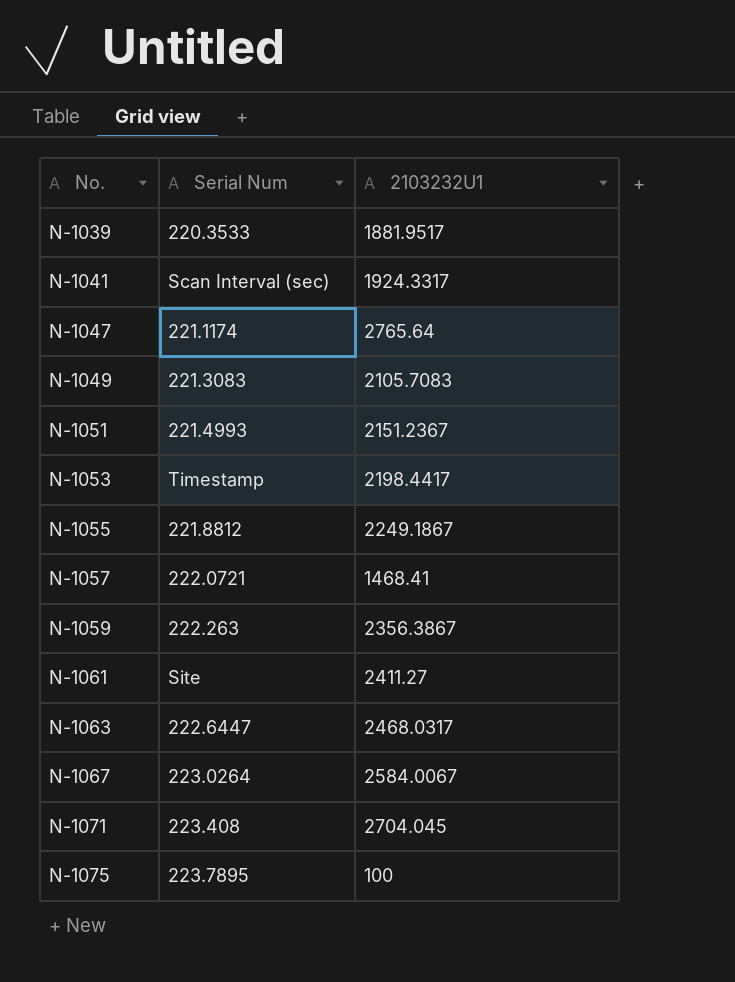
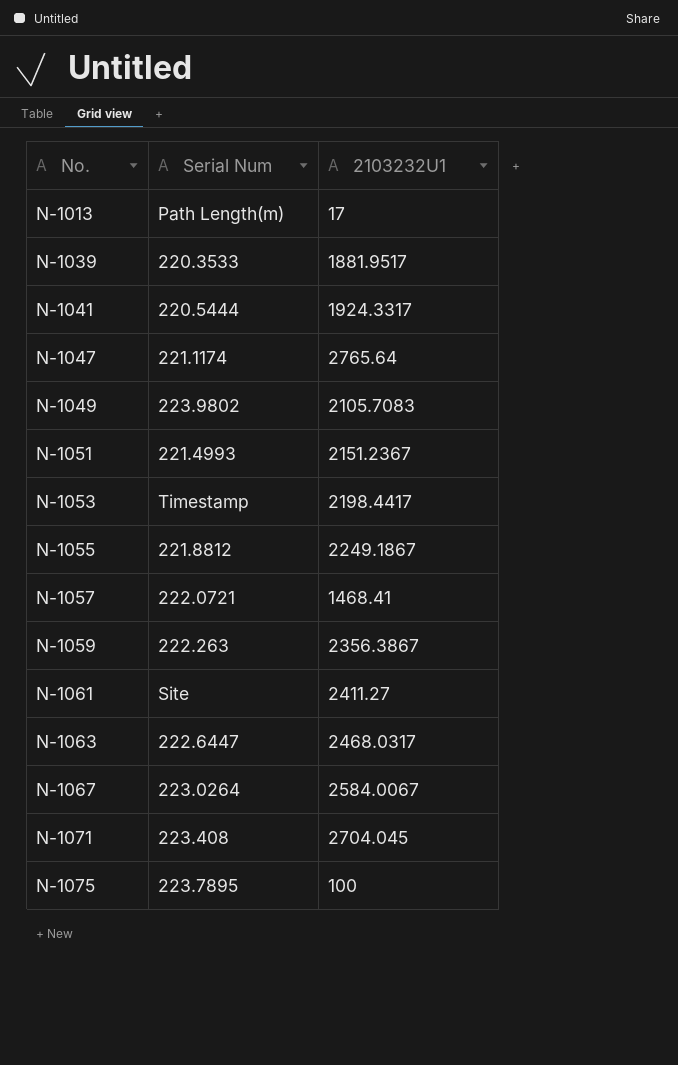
row N-1013: none -> Path Length(m) | 17
N-1041 | Serial Num: Scan Interval (sec) -> 220.5444
N-1049 | Serial Num: 221.3083 -> 223.9802

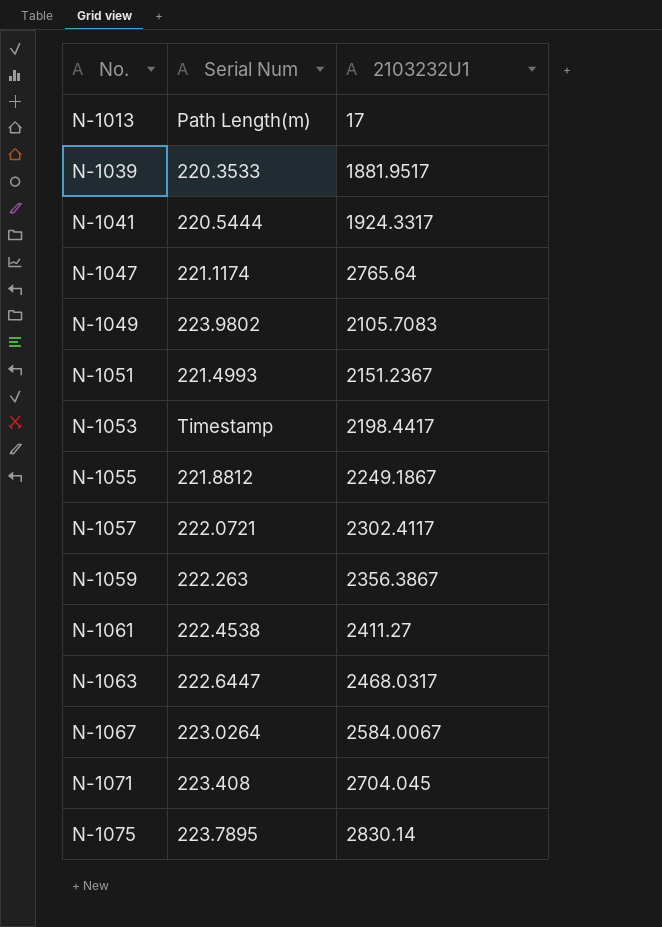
N-1057 | 2103232U1: 1468.41 -> 2302.4117
N-1061 | Serial Num: Site -> 222.4538
N-1075 | 2103232U1: 100 -> 2830.14

